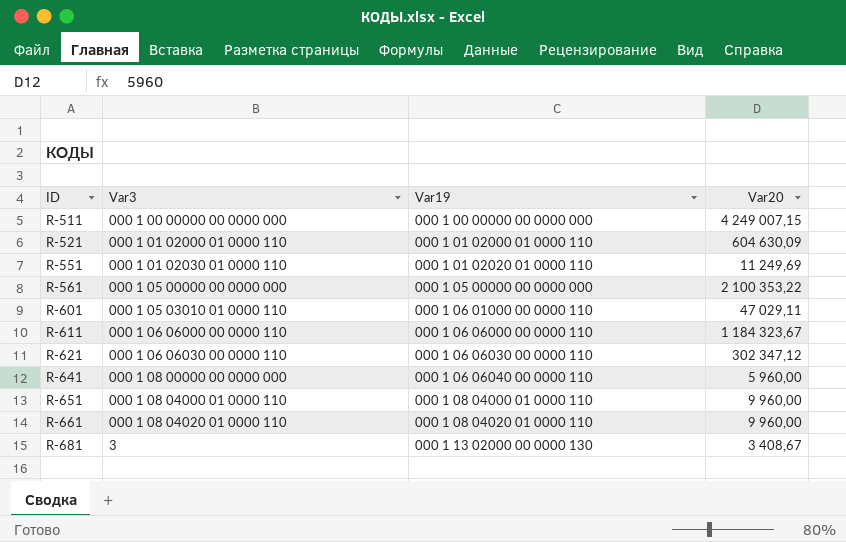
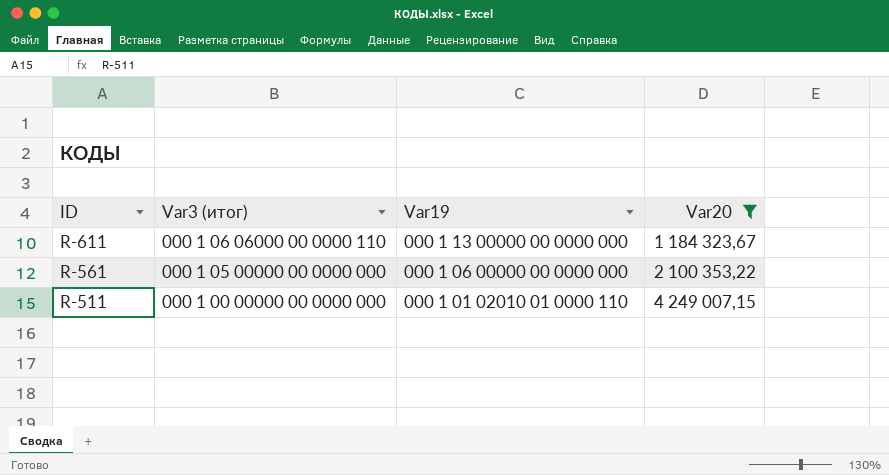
filter: none -> Var20 >= 1 184 323,67
row order: ID ascending -> ID descending
column name: Var3 -> Var3 (итог)
R-611 | Var19: 000 1 06 06000 00 0000 110 -> 000 1 13 00000 00 0000 000
R-561 | Var19: 000 1 05 00000 00 0000 000 -> 000 1 06 00000 00 0000 000
R-511 | Var19: 000 1 00 00000 00 0000 000 -> 000 1 01 02010 01 0000 110

